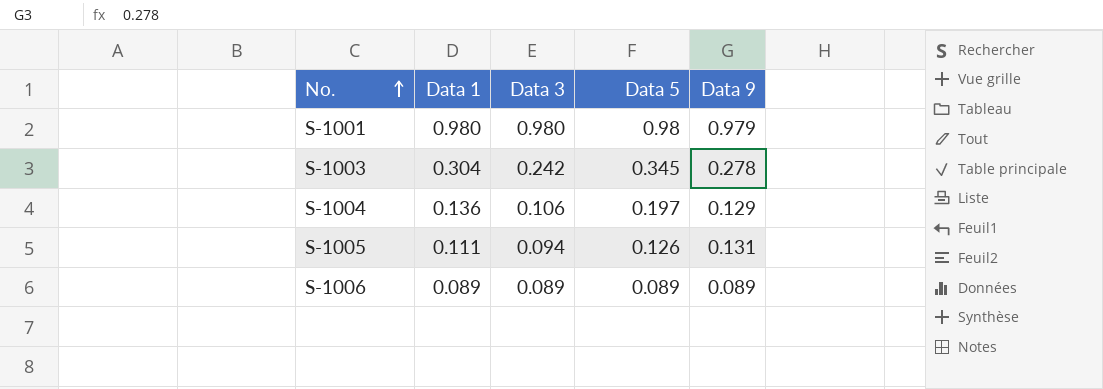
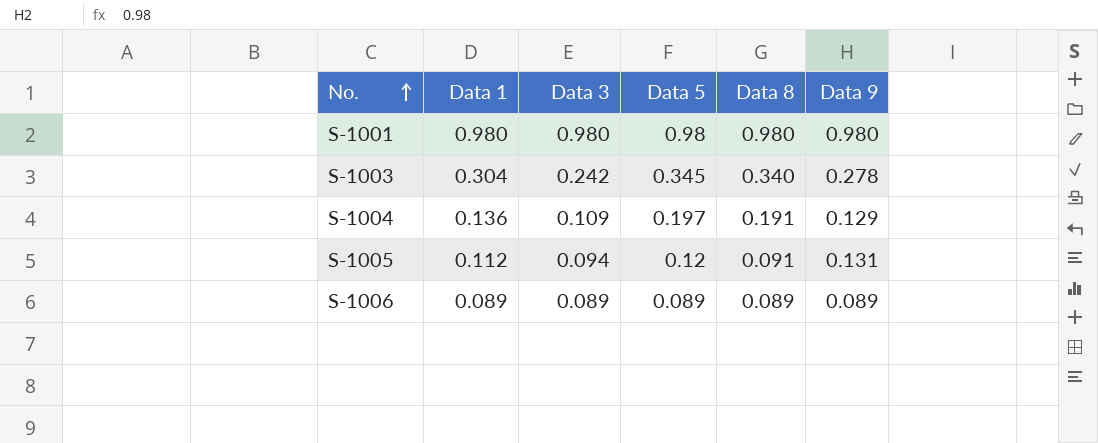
column Data 8 | position: none -> 5
S-1001 | Data 9: 0.979 -> 0.980
S-1004 | Data 3: 0.106 -> 0.109
S-1005 | Data 1: 0.111 -> 0.112
S-1005 | Data 5: 0.126 -> 0.12

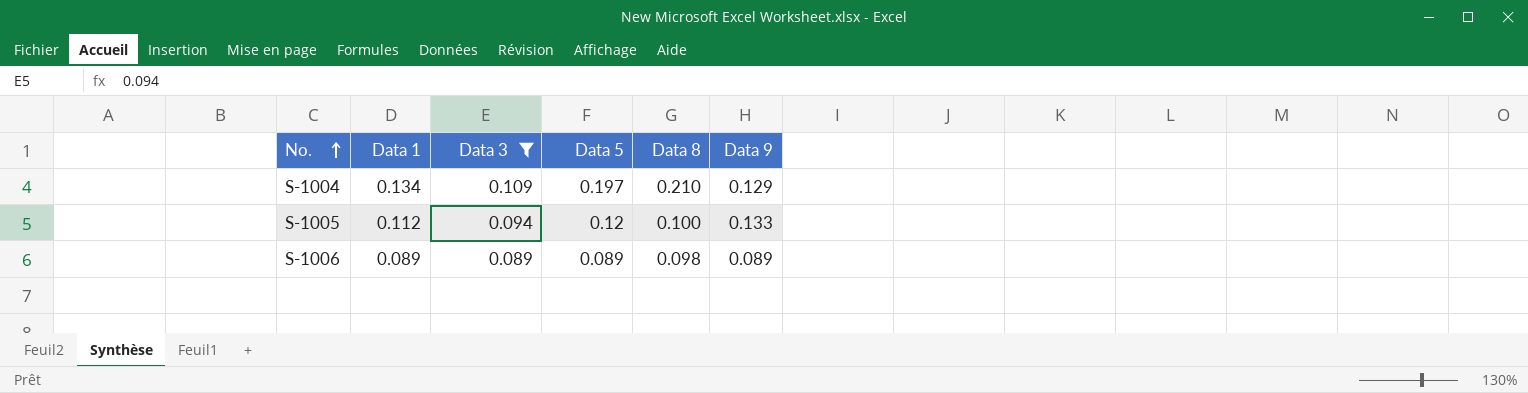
filter: none -> Data 3 <= 0.109
S-1004 | Data 1: 0.136 -> 0.134
S-1004 | Data 8: 0.191 -> 0.210
S-1005 | Data 8: 0.091 -> 0.100
S-1005 | Data 9: 0.131 -> 0.133
S-1006 | Data 8: 0.089 -> 0.098

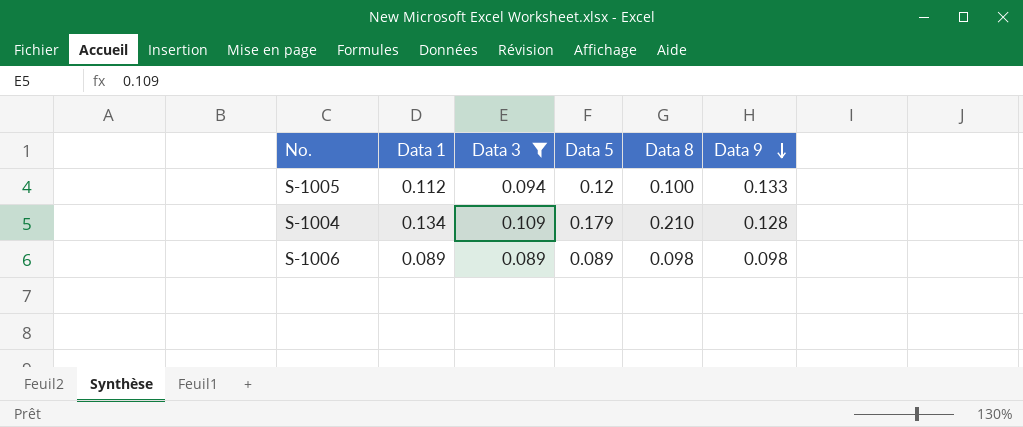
row order: No. ascending -> Data 9 descending
S-1004 | Data 5: 0.197 -> 0.179
S-1004 | Data 9: 0.129 -> 0.128
S-1006 | Data 9: 0.089 -> 0.098

